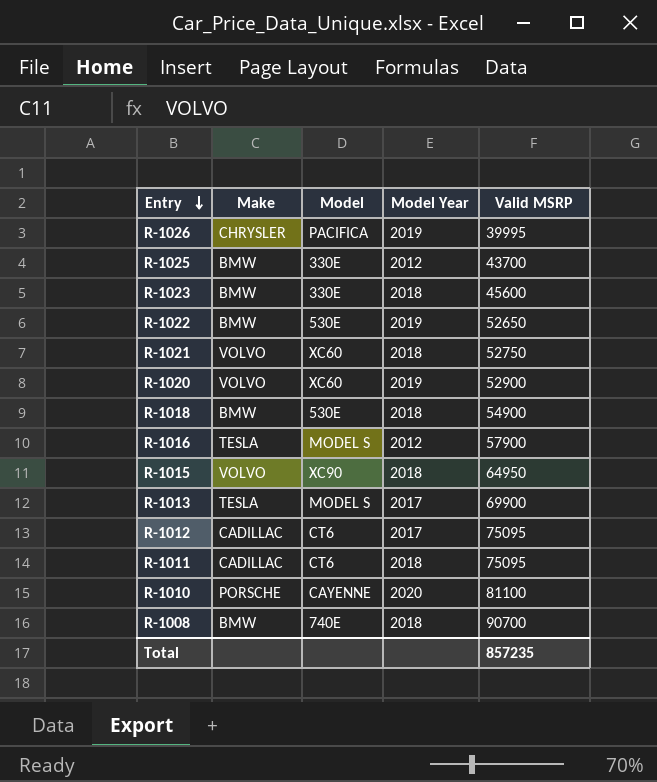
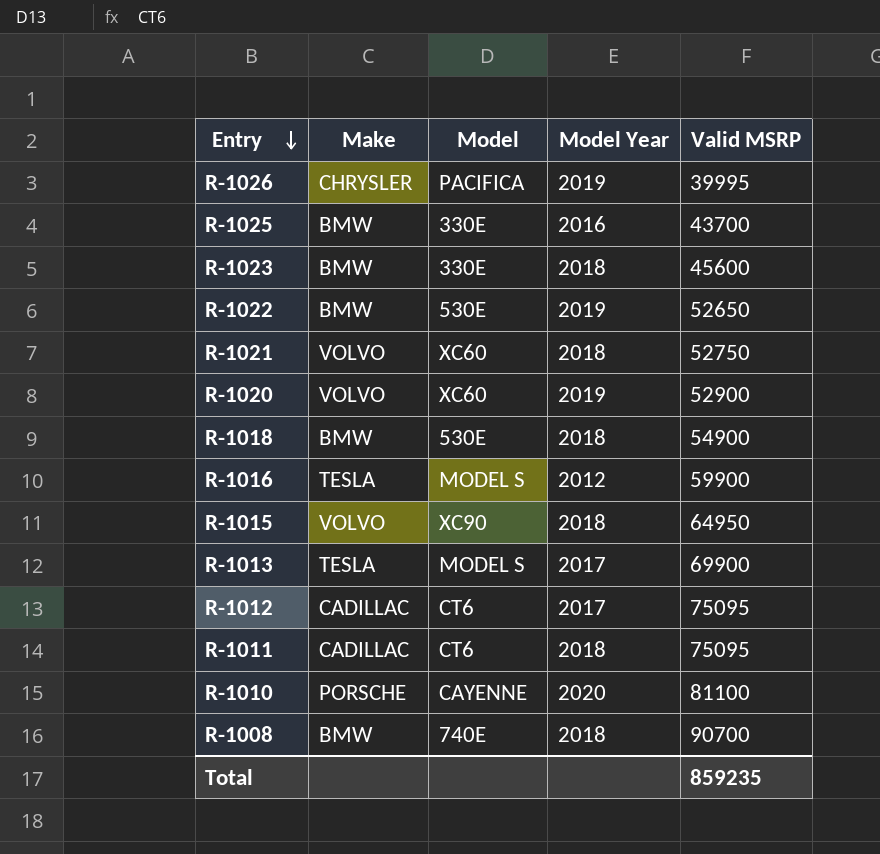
R-1025 | Model Year: 2012 -> 2016
R-1016 | Valid MSRP: 57900 -> 59900
Total | Valid MSRP: 857235 -> 859235

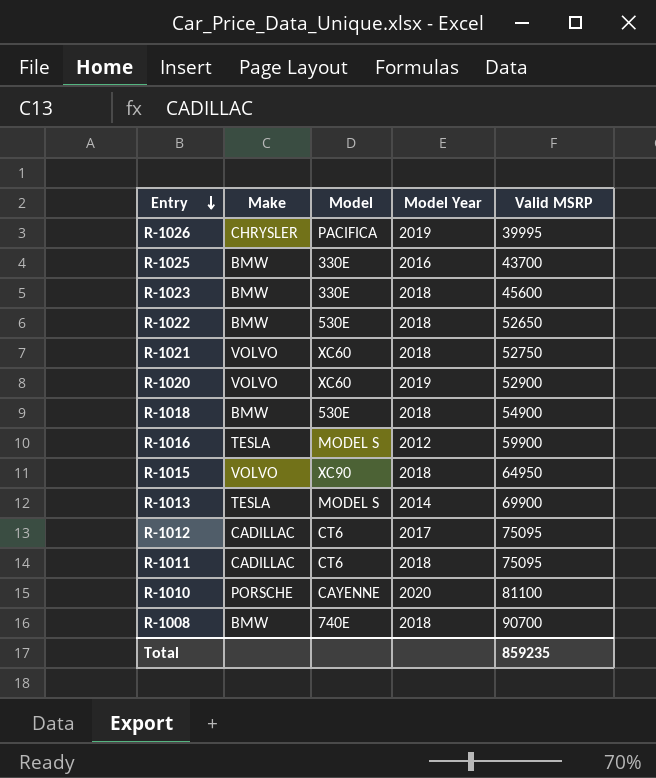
R-1022 | Model Year: 2019 -> 2018
R-1013 | Model Year: 2017 -> 2014

